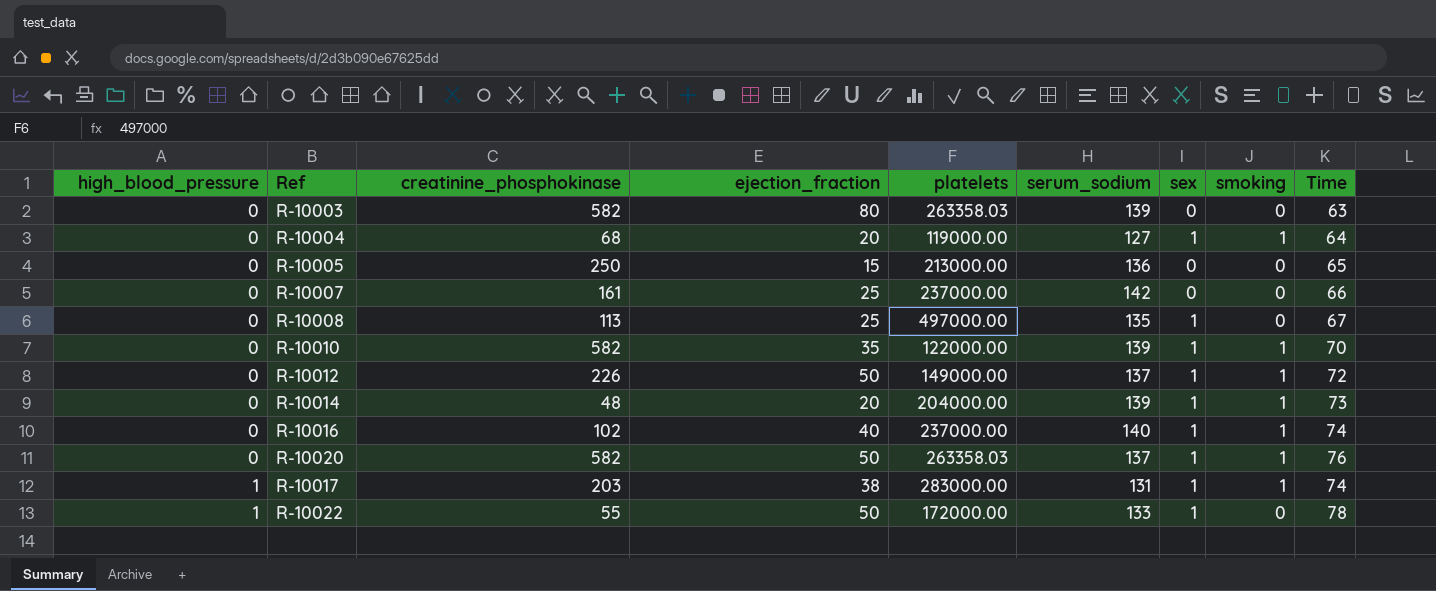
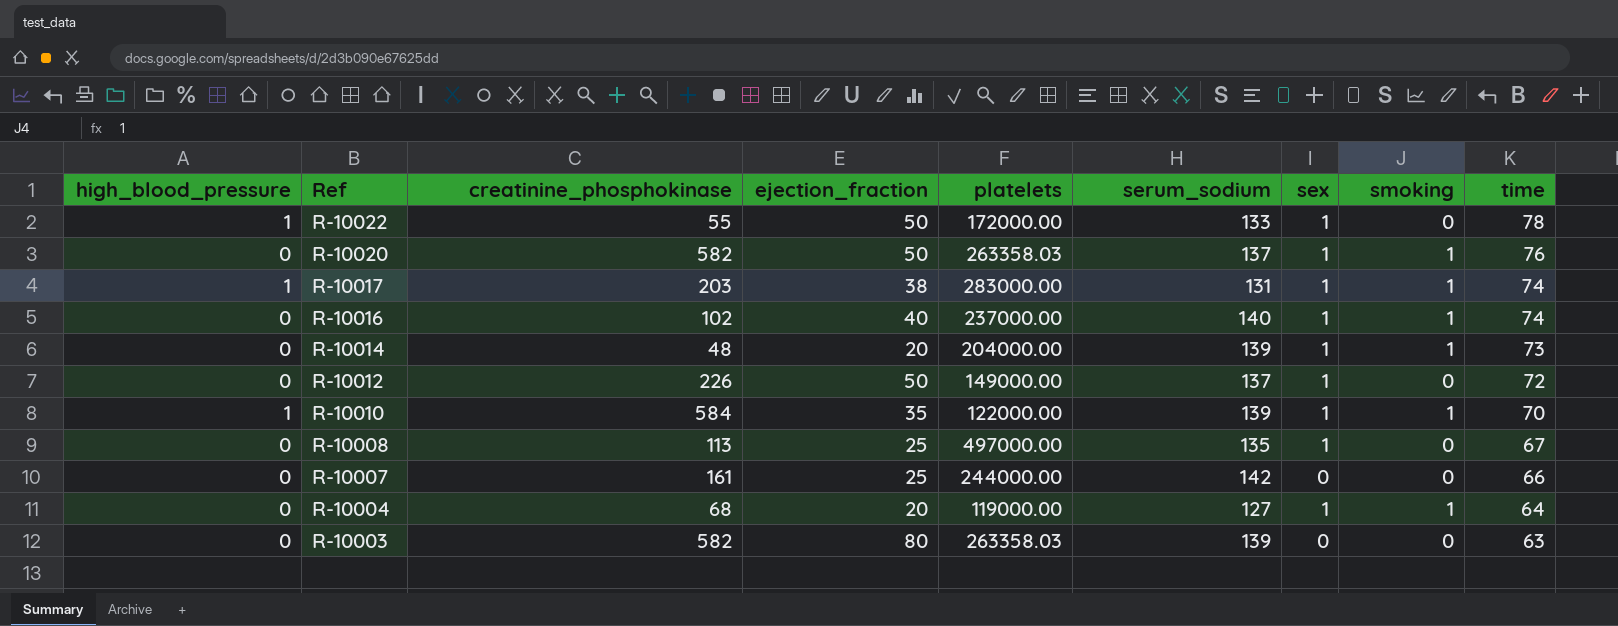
row order: high_blood_pressure ascending -> Ref descending
column name: Time -> time
row R-10005: 0 | 250 | 15 | 213000.00 | 136 | 0 | 0 | 65 -> none
R-10012 | smoking: 1 -> 0
R-10010 | high_blood_pressure: 0 -> 1
R-10010 | creatinine_phosphokinase: 582 -> 584
R-10007 | platelets: 237000.00 -> 244000.00

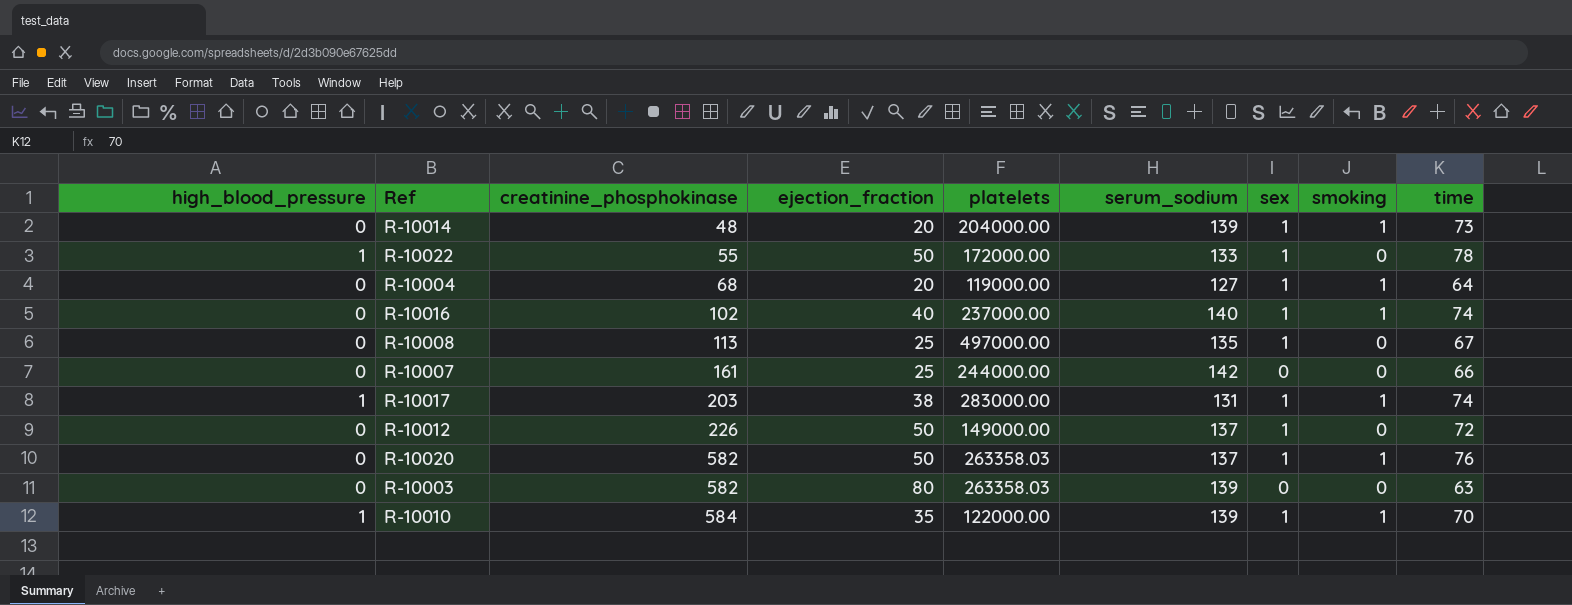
row order: Ref descending -> creatinine_phosphokinase ascending

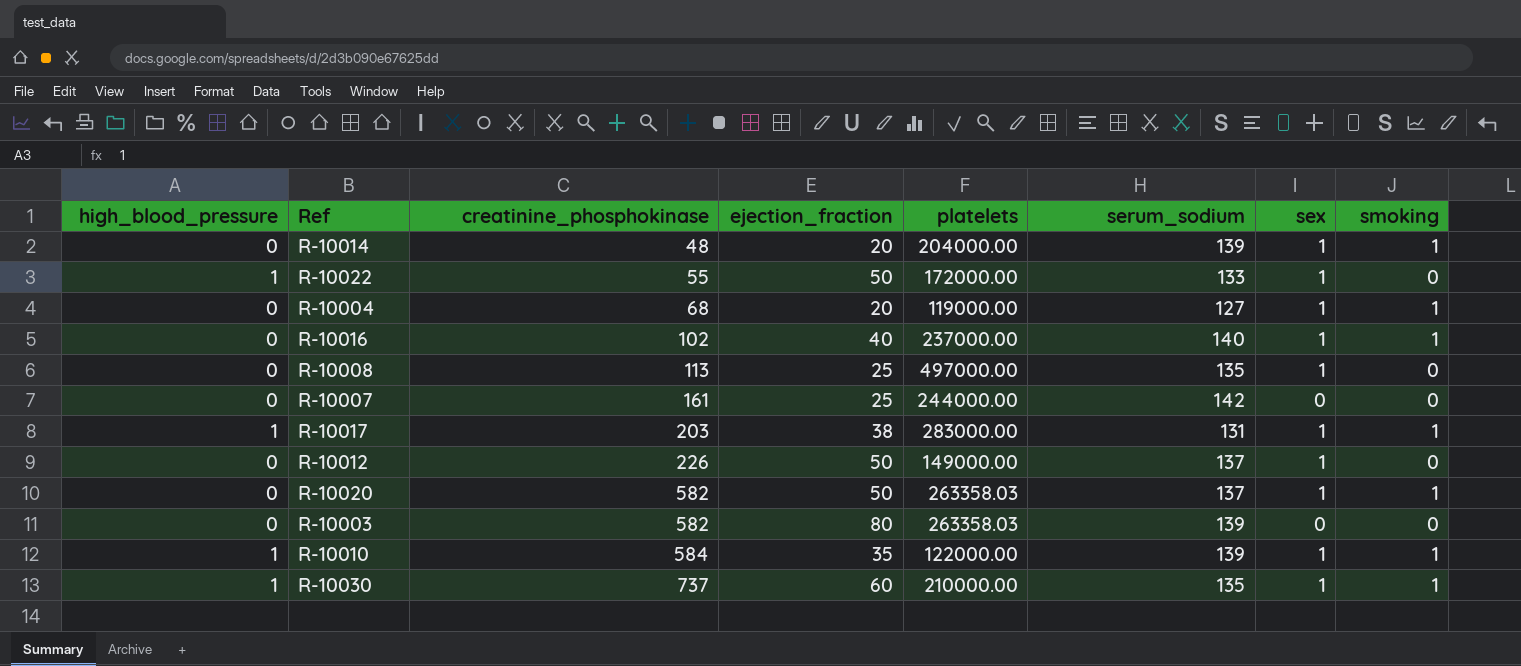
column time | position: 9 -> none
row R-10030: none -> 1 | 737 | 60 | 210000.00 | 135 | 1 | 1

